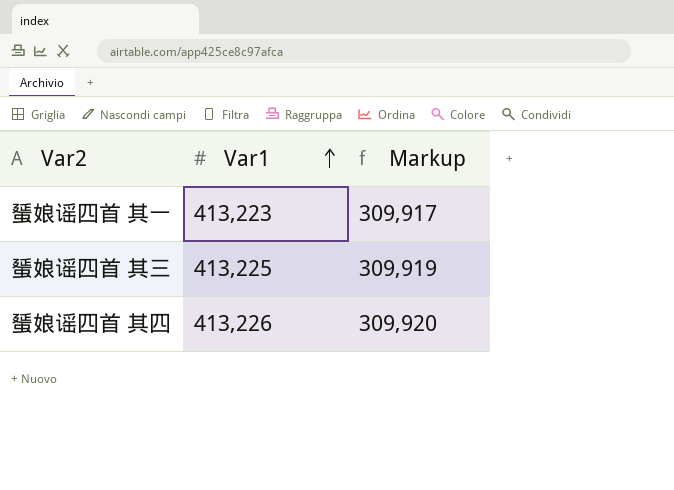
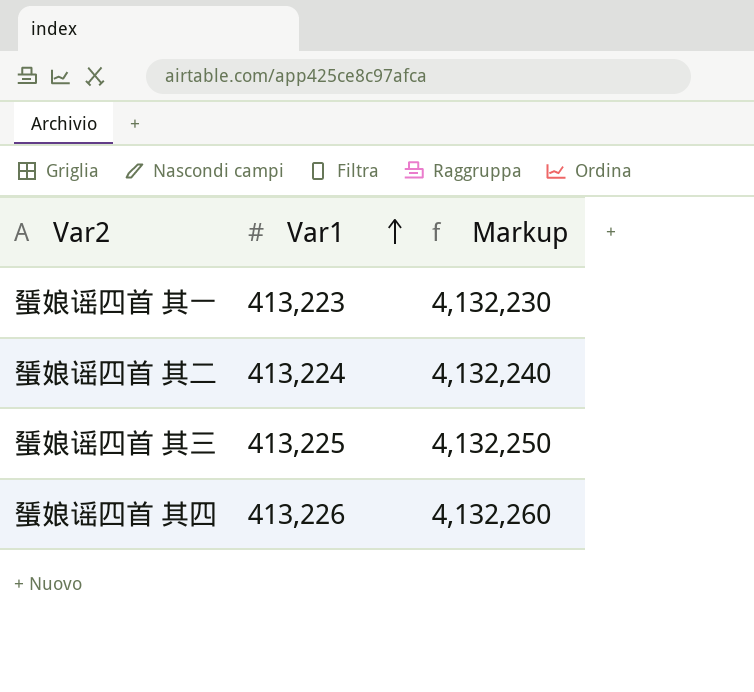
column Markup | formula: [Var1] * 0.75 -> [Var1] * 10
row 蜑娘谣四首 其二: none -> 413,224 | 4,132,240

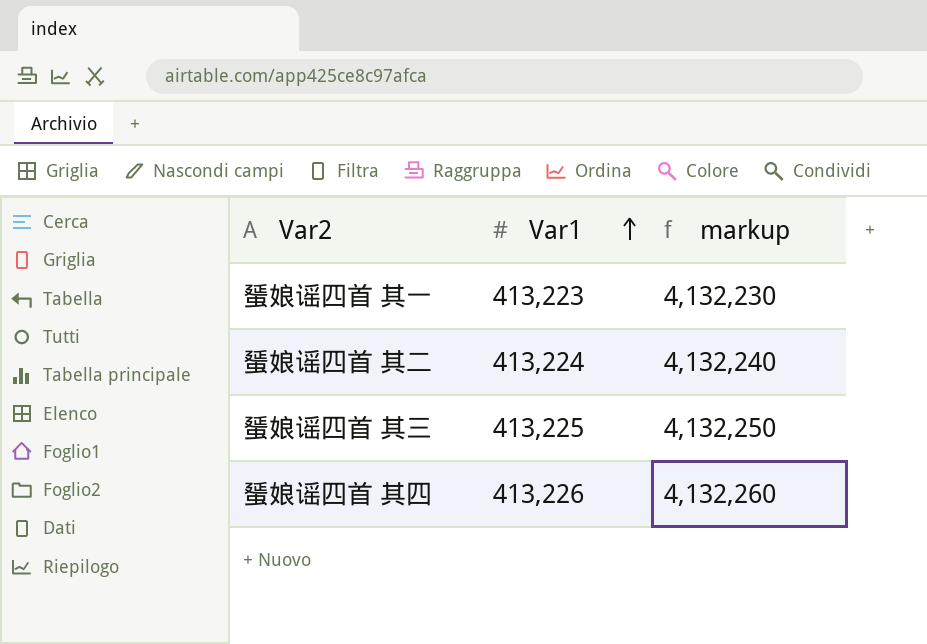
column name: Markup -> markup

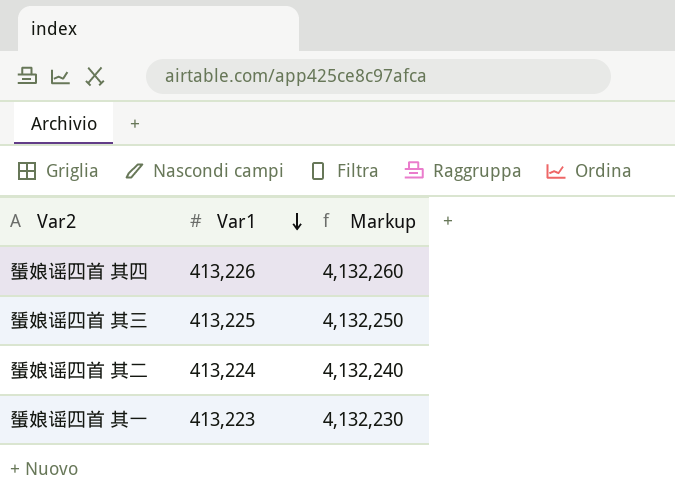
row order: Var1 ascending -> Var1 descending
column name: markup -> Markup

